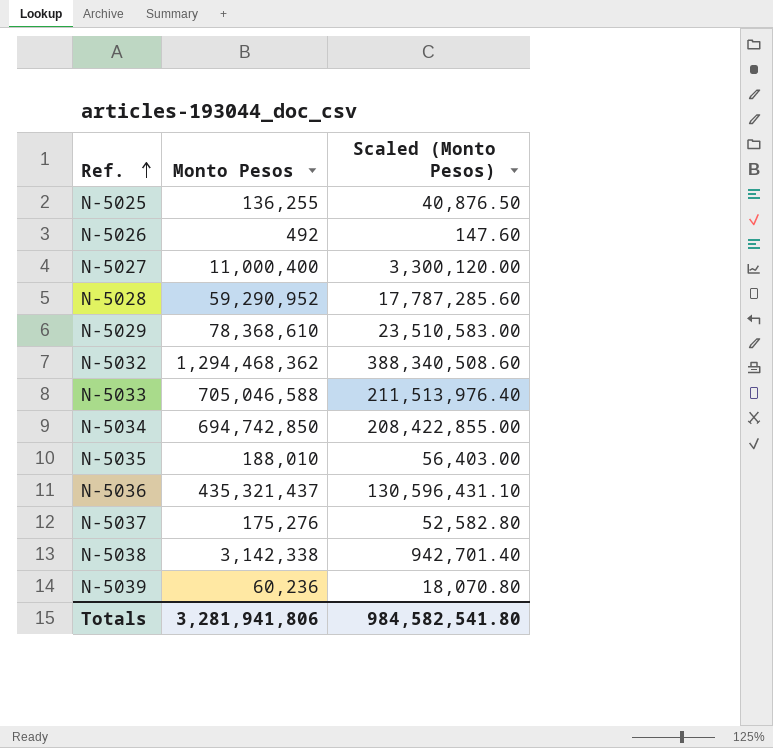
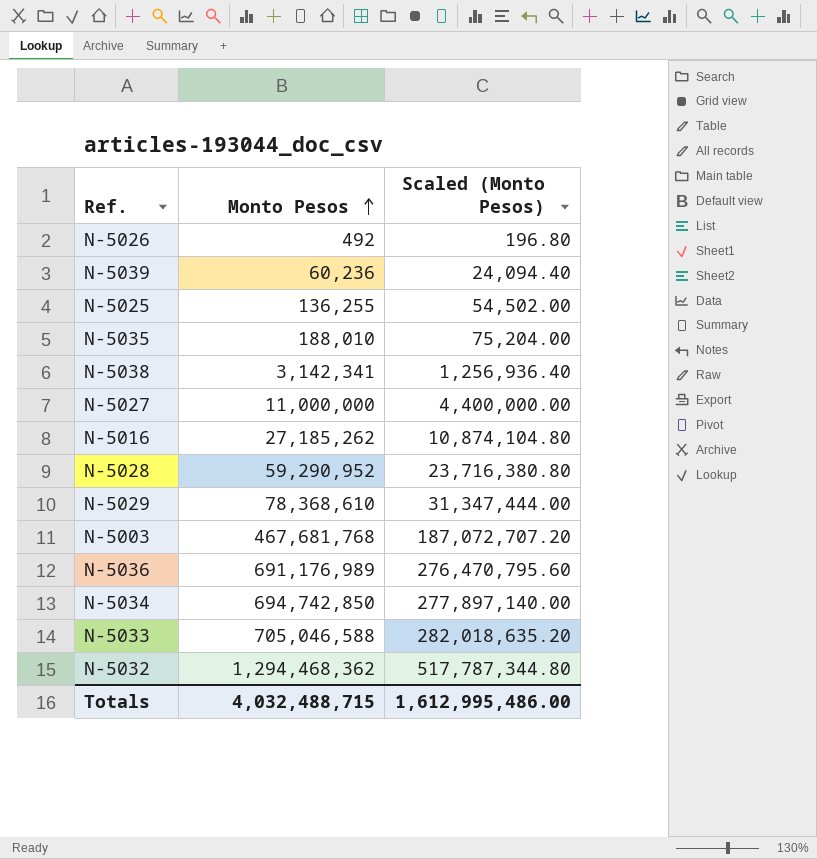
row order: Ref. ascending -> Monto Pesos ascending
column Scaled (Monto Pesos) | formula: [Monto Pesos] * 0.3 -> [Monto Pesos] * 0.4
row N-5037: 175,276 | 52,582.80 -> none
N-5038 | Monto Pesos: 3,142,338 -> 3,142,341
N-5027 | Monto Pesos: 11,000,400 -> 11,000,000
row N-5016: none -> 27,185,262 | 10,874,104.80
row N-5003: none -> 467,681,768 | 187,072,707.20
N-5036 | Monto Pesos: 435,321,437 -> 691,176,989
Totals | Monto Pesos: 3,281,941,806 -> 4,032,488,715
Totals | Scaled (Monto Pesos): 984,582,541.80 -> 1,612,995,486.00

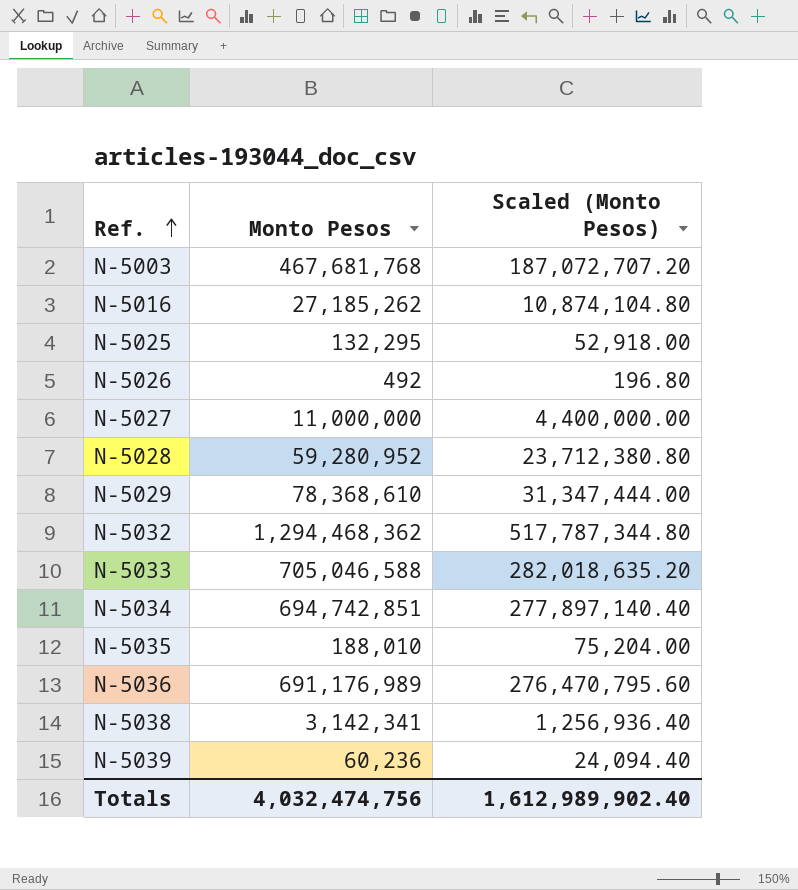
row order: Monto Pesos ascending -> Ref. ascending
N-5025 | Monto Pesos: 136,255 -> 132,295
N-5025 | Scaled (Monto Pesos): 54,502.00 -> 52,918.00
N-5028 | Monto Pesos: 59,290,952 -> 59,280,952
N-5028 | Scaled (Monto Pesos): 23,716,380.80 -> 23,712,380.80
N-5034 | Monto Pesos: 694,742,850 -> 694,742,851
N-5034 | Scaled (Monto Pesos): 277,897,140.00 -> 277,897,140.40
Totals | Monto Pesos: 4,032,488,715 -> 4,032,474,756
Totals | Scaled (Monto Pesos): 1,612,995,486.00 -> 1,612,989,902.40

